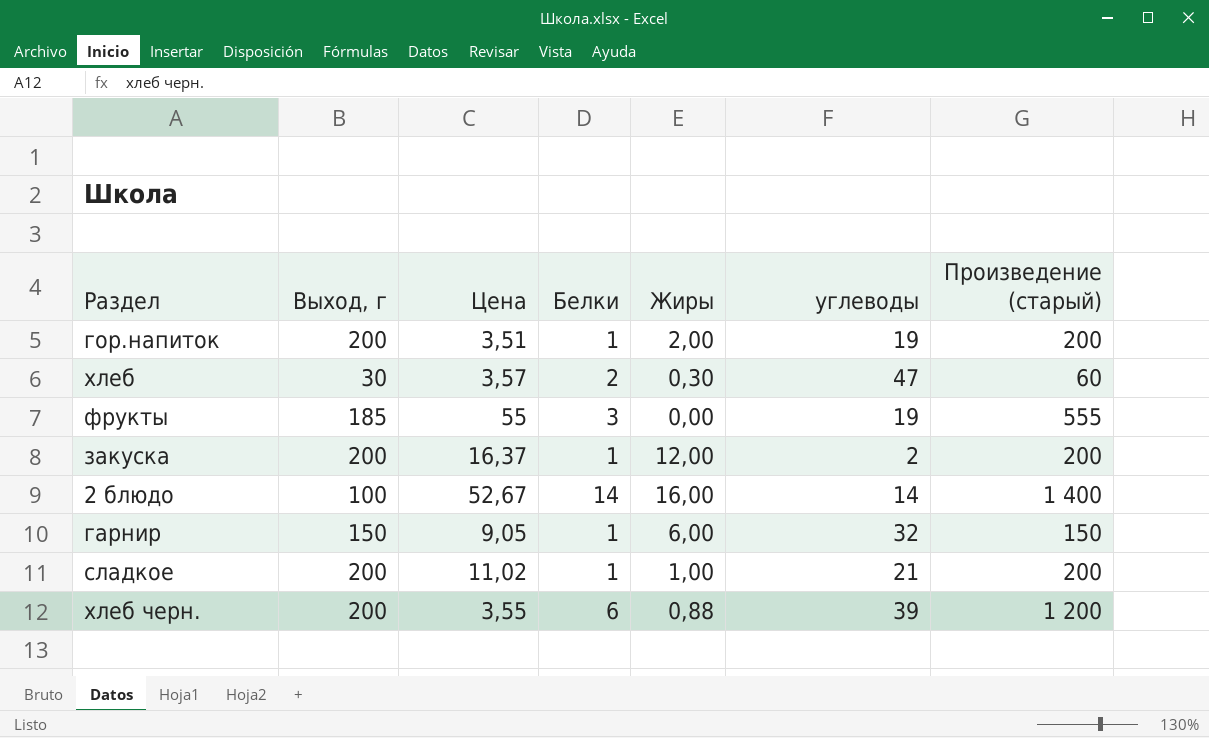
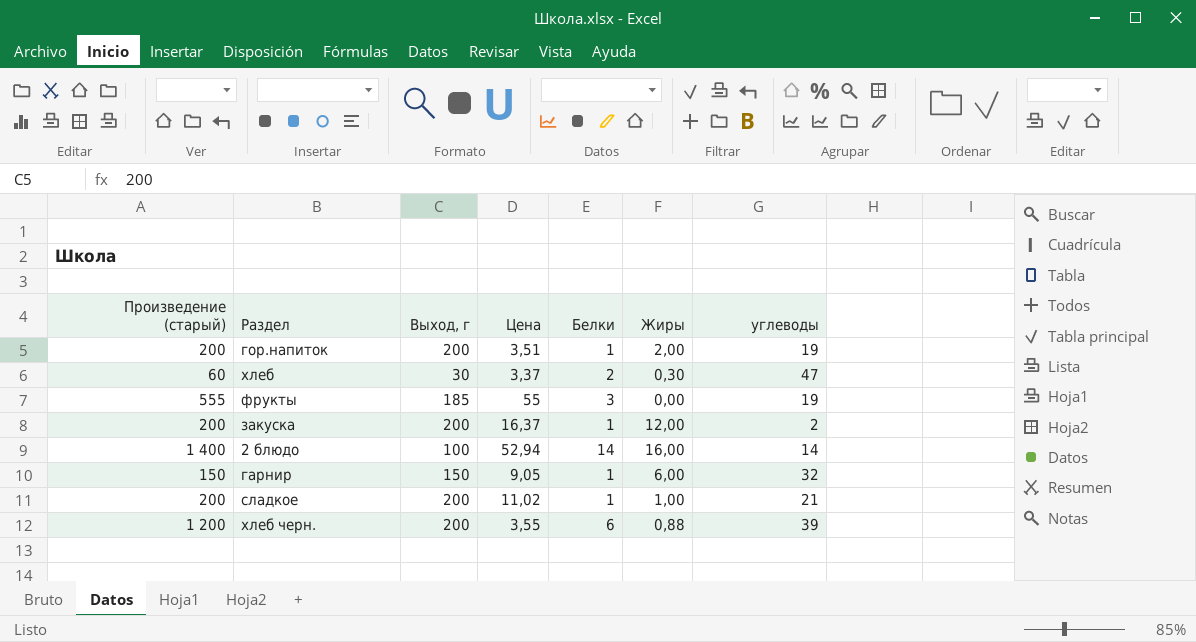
column Произведение (старый) | position: 7 -> 1
хлеб | Цена: 3,57 -> 3,37
2 блюдо | Цена: 52,67 -> 52,94

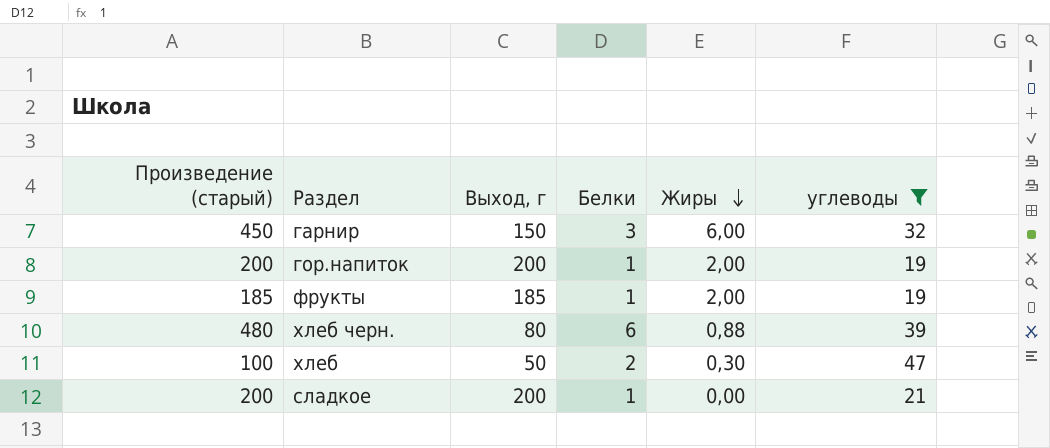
filter: none -> углеводы >= 19
row order: none -> Жиры descending
column Цена | position: 4 -> none
гарнир | Произведение (старый): 150 -> 450
гарнир | Белки: 1 -> 3
фрукты | Произведение (старый): 555 -> 185
фрукты | Белки: 3 -> 1
фрукты | Жиры: 0,00 -> 2,00
хлеб черн. | Произведение (старый): 1 200 -> 480
хлеб черн. | Выход, г: 200 -> 80
хлеб | Произведение (старый): 60 -> 100
хлеб | Выход, г: 30 -> 50
сладкое | Жиры: 1,00 -> 0,00

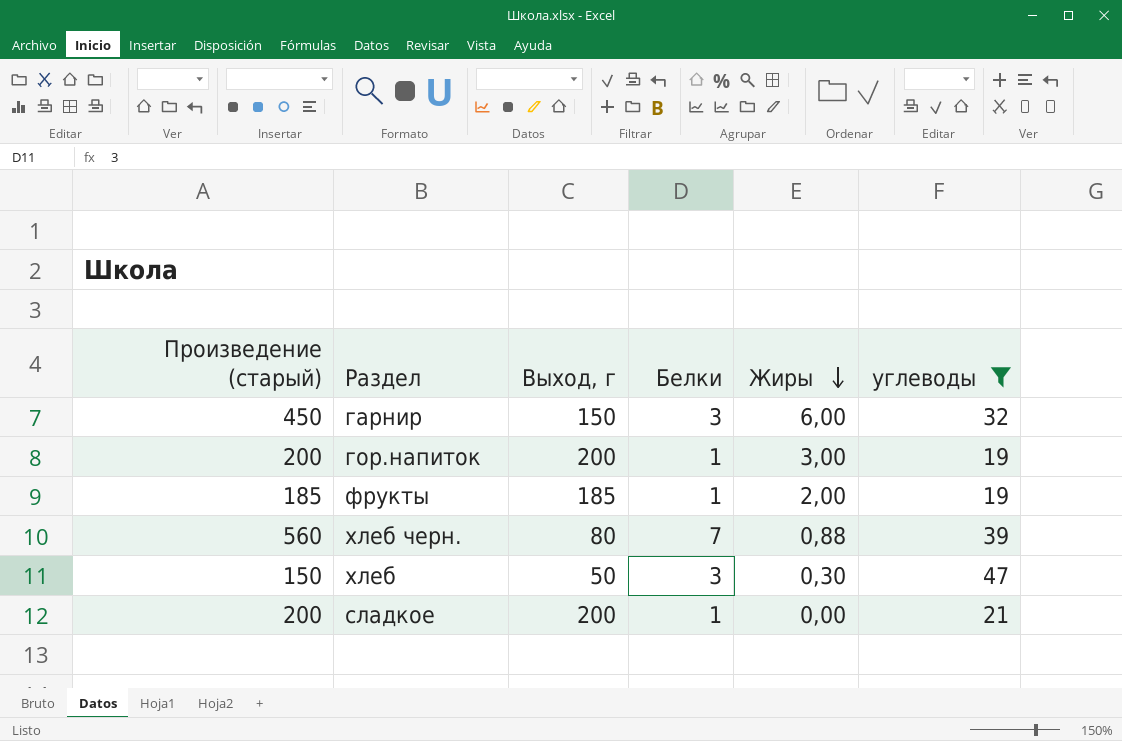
гор.напиток | Жиры: 2,00 -> 3,00
хлеб черн. | Произведение (старый): 480 -> 560
хлеб черн. | Белки: 6 -> 7
хлеб | Произведение (старый): 100 -> 150
хлеб | Белки: 2 -> 3

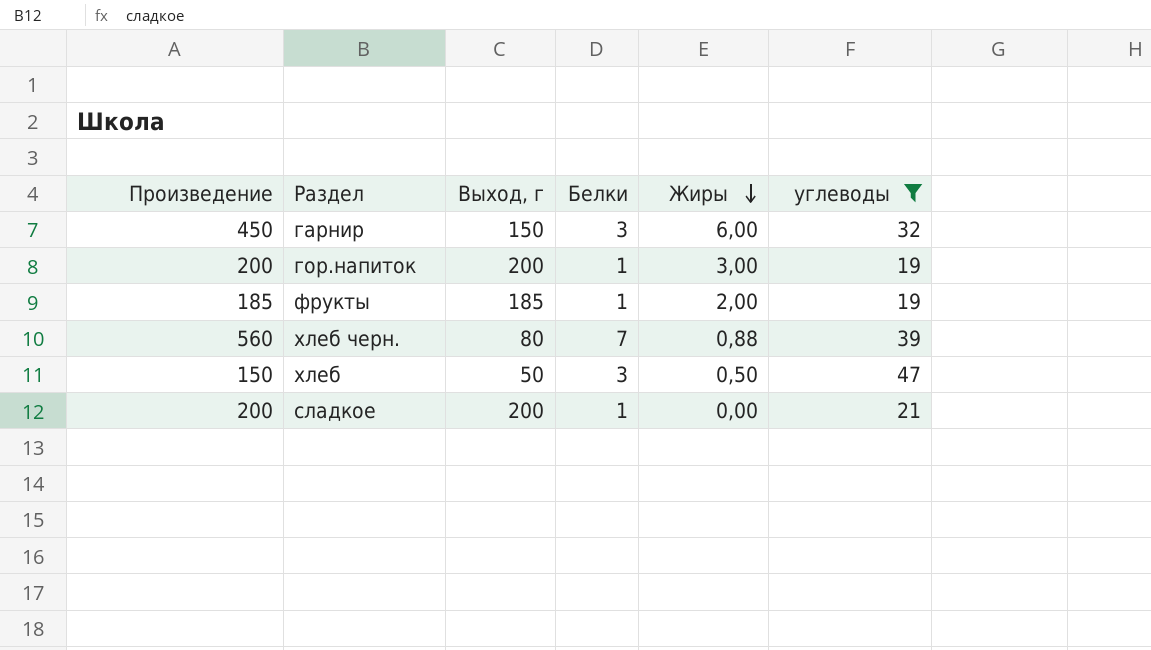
column name: Произведение (старый) -> Произведение
хлеб | Жиры: 0,30 -> 0,50

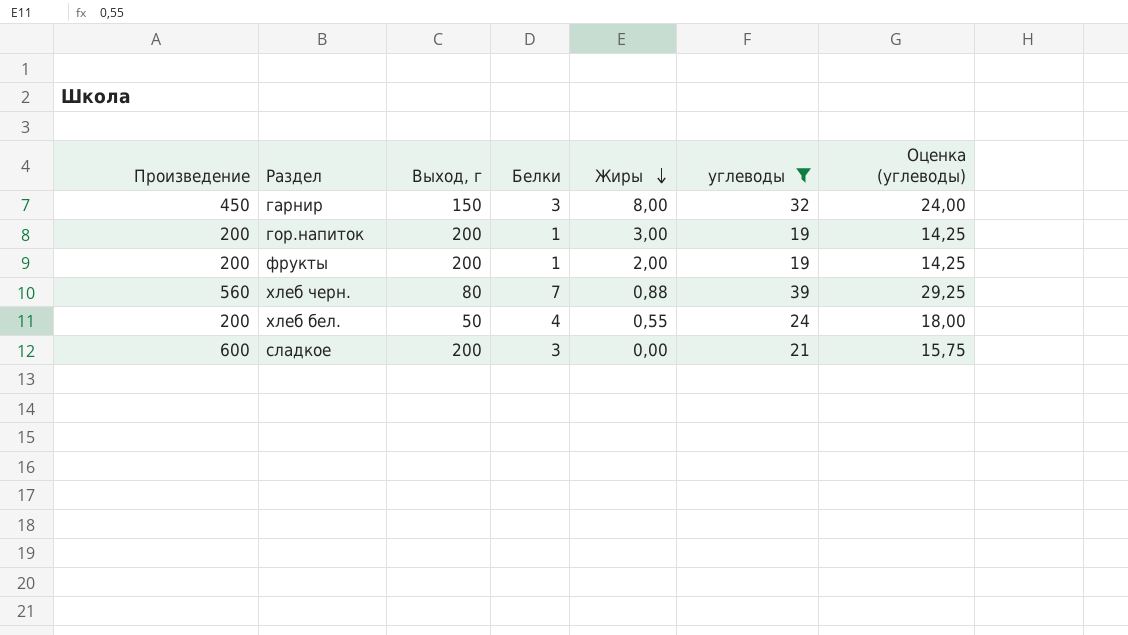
column Оценка (углеводы) | formula: none -> [углеводы] * 0,75
row хлеб: 150 | 50 | 3 | 0,50 | 47 -> none
гарнир | Жиры: 6,00 -> 8,00
фрукты | Произведение: 185 -> 200
фрукты | Выход, г: 185 -> 200
row хлеб бел.: none -> 200 | 50 | 4 | 0,55 | 24 | 18,00
сладкое | Произведение: 200 -> 600
сладкое | Белки: 1 -> 3

